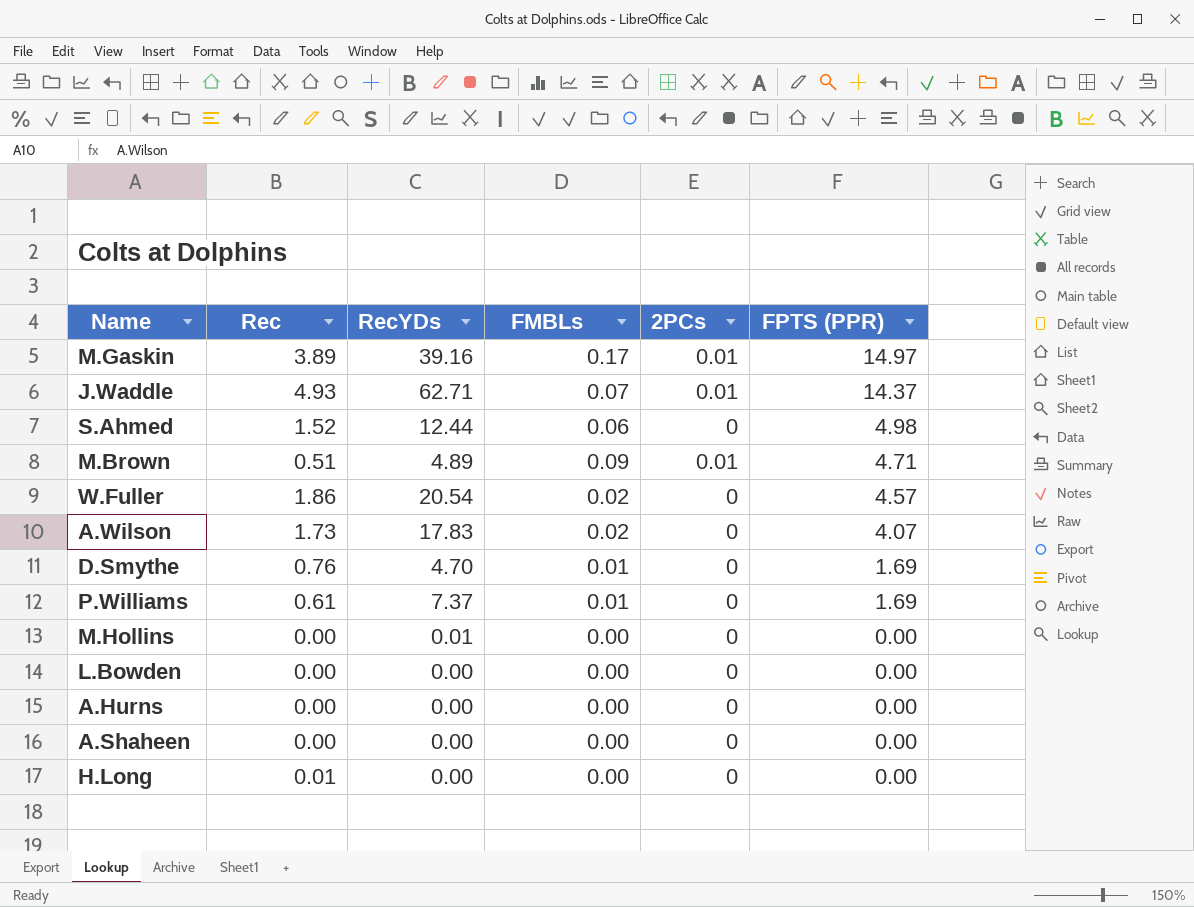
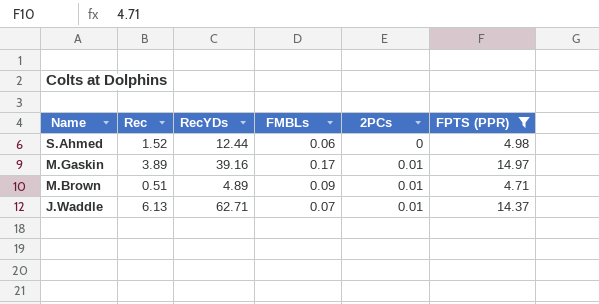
filter: none -> FPTS (PPR) >= 4.71
row order: FPTS (PPR) descending -> Name descending
J.Waddle | Rec: 4.93 -> 6.13

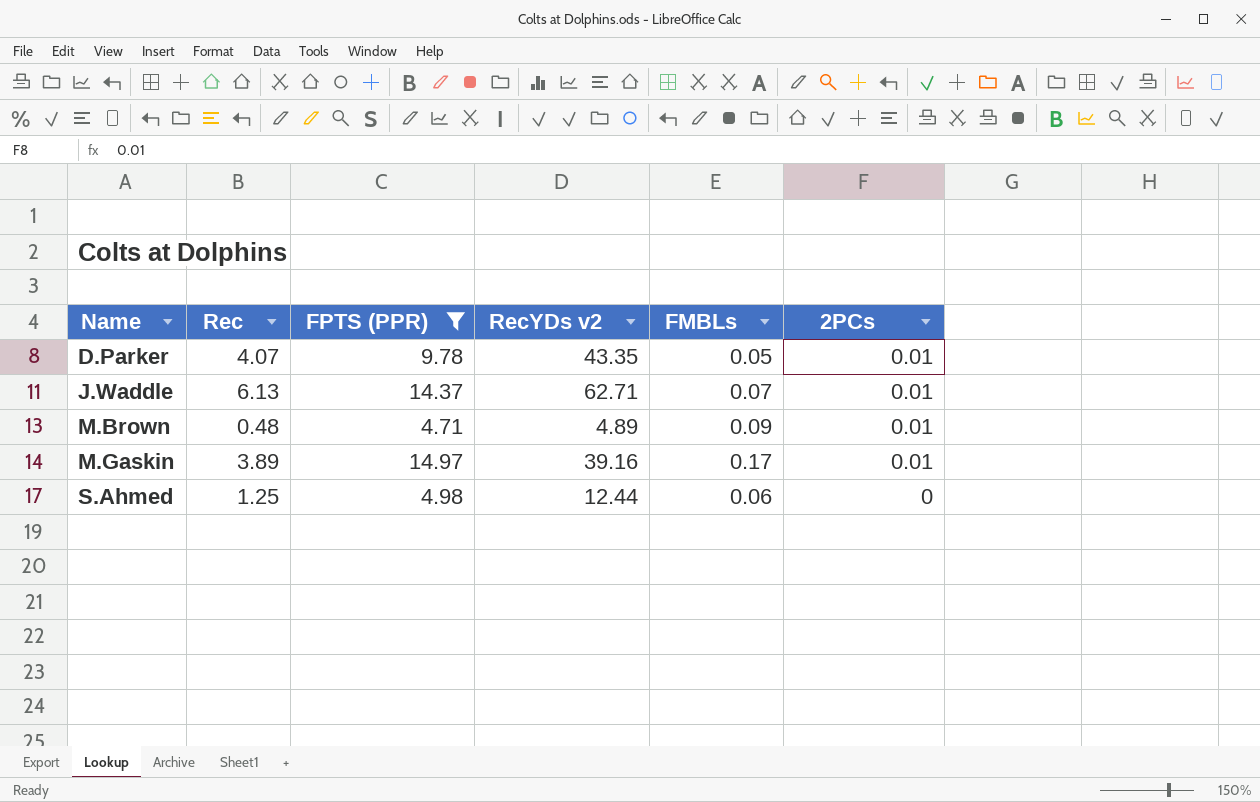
row order: Name descending -> Name ascending
column FPTS (PPR) | position: 6 -> 3
column name: RecYDs -> RecYDs v2
row D.Parker: none -> 4.07 | 9.78 | 43.35 | 0.05 | 0.01
M.Brown | Rec: 0.51 -> 0.48
S.Ahmed | Rec: 1.52 -> 1.25

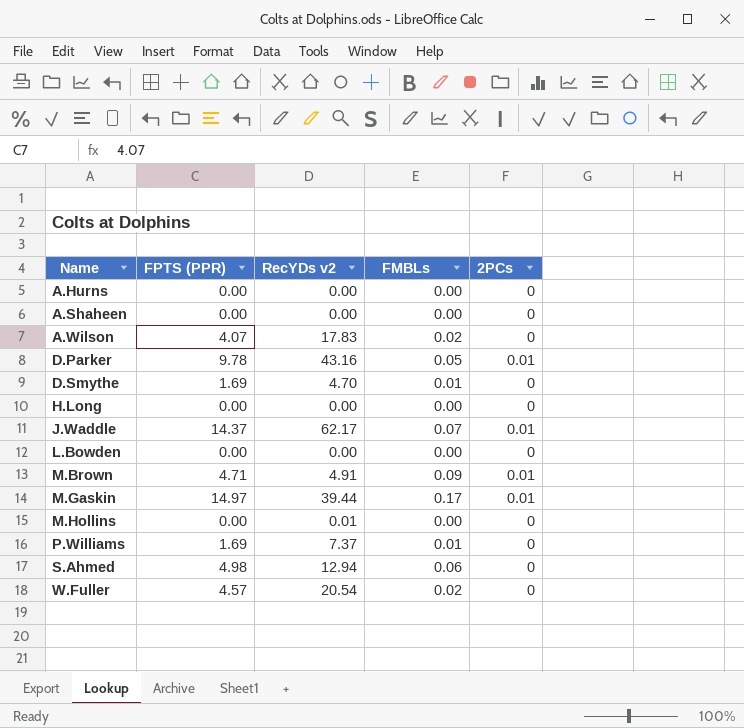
filter: FPTS (PPR) >= 4.71 -> none
column Rec | position: 2 -> none
D.Parker | RecYDs v2: 43.35 -> 43.16
J.Waddle | RecYDs v2: 62.71 -> 62.17
M.Brown | RecYDs v2: 4.89 -> 4.91
M.Gaskin | RecYDs v2: 39.16 -> 39.44
S.Ahmed | RecYDs v2: 12.44 -> 12.94

